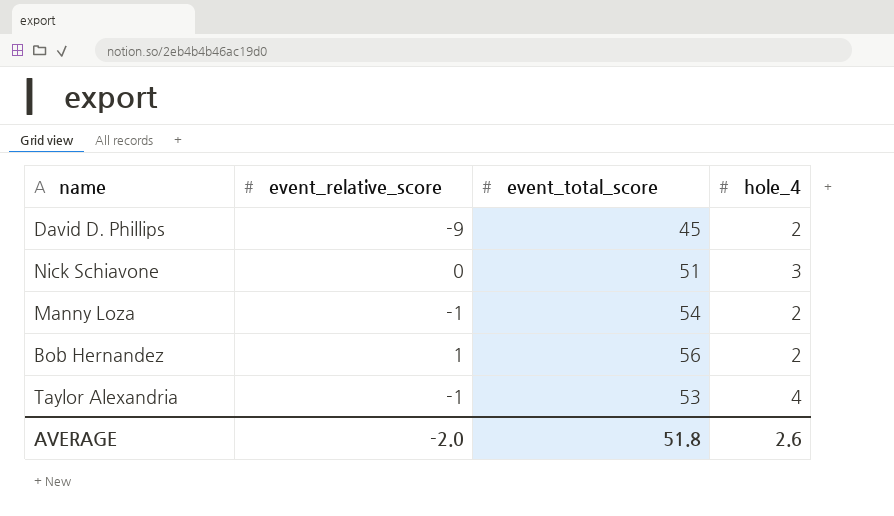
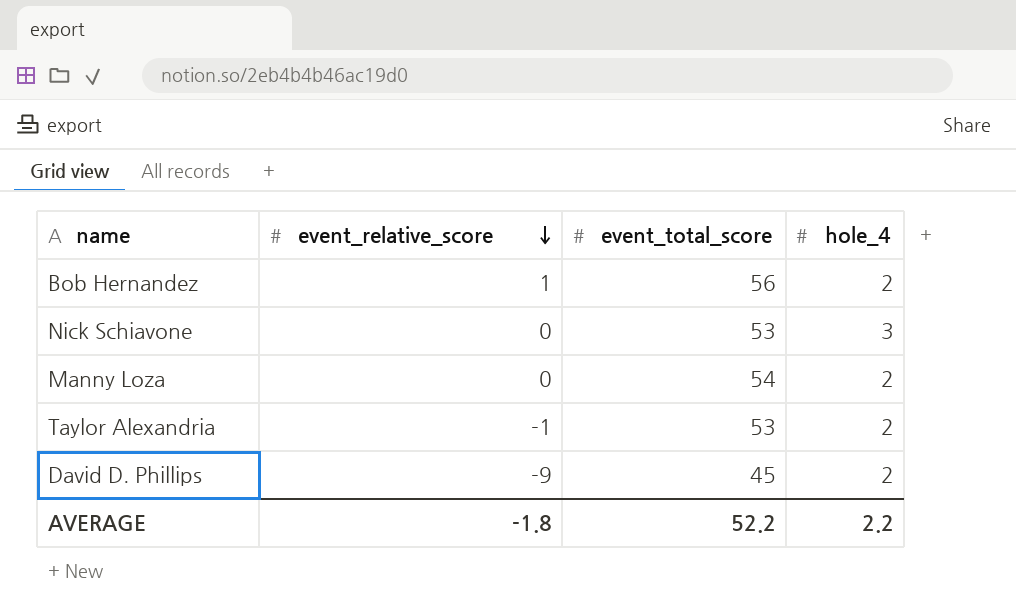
row order: none -> event_relative_score descending
Nick Schiavone | event_total_score: 51 -> 53
Manny Loza | event_relative_score: -1 -> 0
Taylor Alexandria | hole_4: 4 -> 2
AVERAGE | event_relative_score: -2.0 -> -1.8
AVERAGE | event_total_score: 51.8 -> 52.2
AVERAGE | hole_4: 2.6 -> 2.2

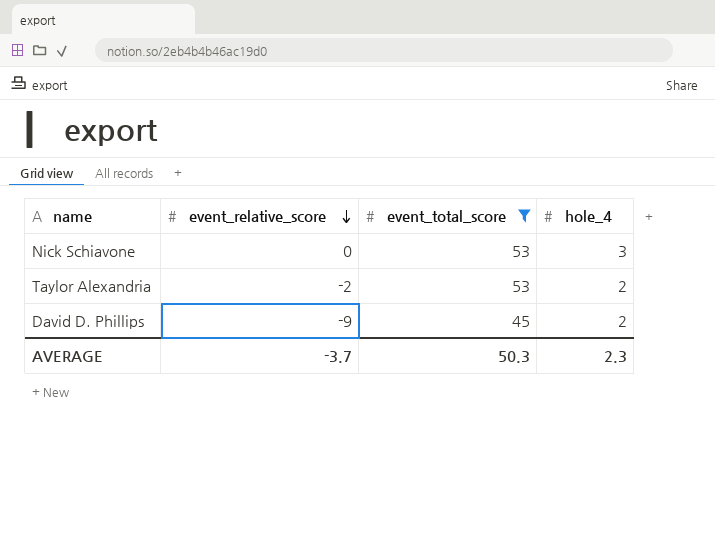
filter: none -> event_total_score <= 53
Taylor Alexandria | event_relative_score: -1 -> -2
AVERAGE | event_relative_score: -1.8 -> -3.7
AVERAGE | event_total_score: 52.2 -> 50.3
AVERAGE | hole_4: 2.2 -> 2.3

